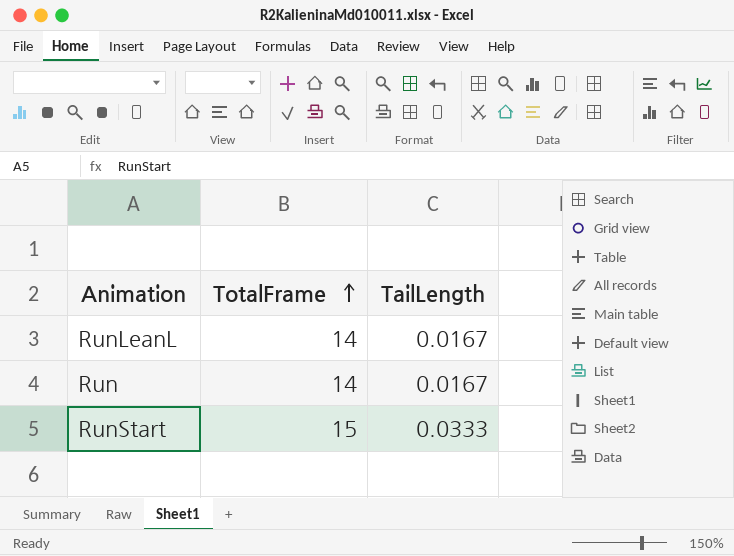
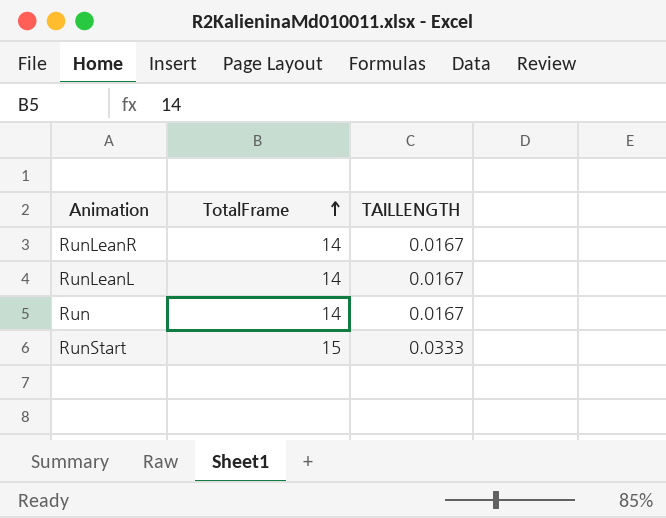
column name: TailLength -> TAILLENGTH
row RunLeanR: none -> 14 | 0.0167

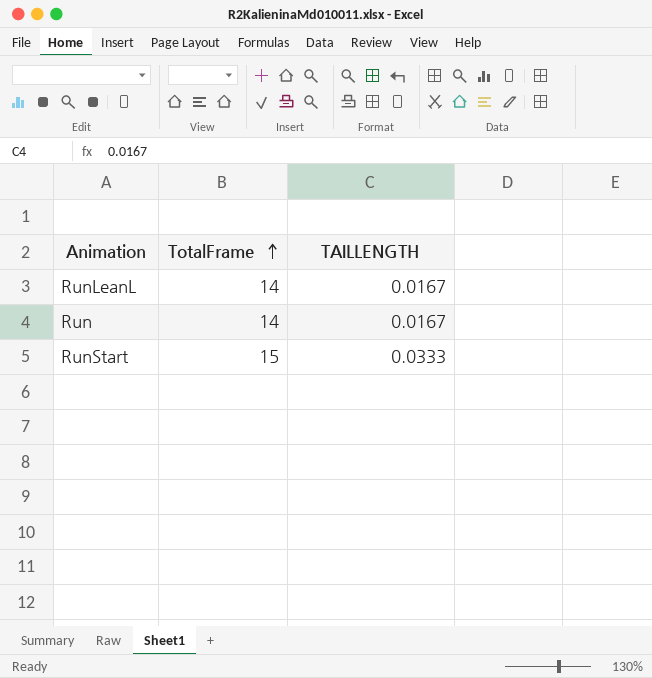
row RunLeanR: 14 | 0.0167 -> none

